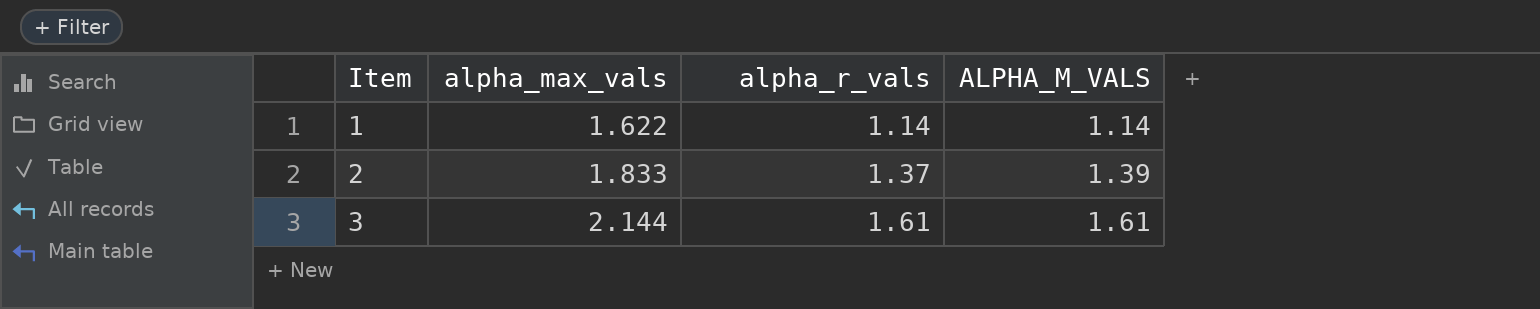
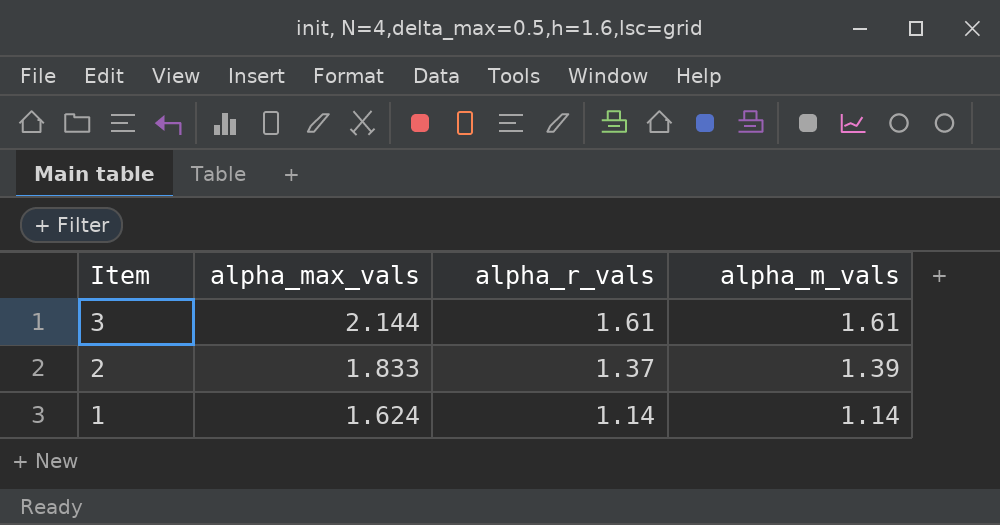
row order: Item ascending -> Item descending
column name: ALPHA_M_VALS -> alpha_m_vals
1 | alpha_max_vals: 1.622 -> 1.624

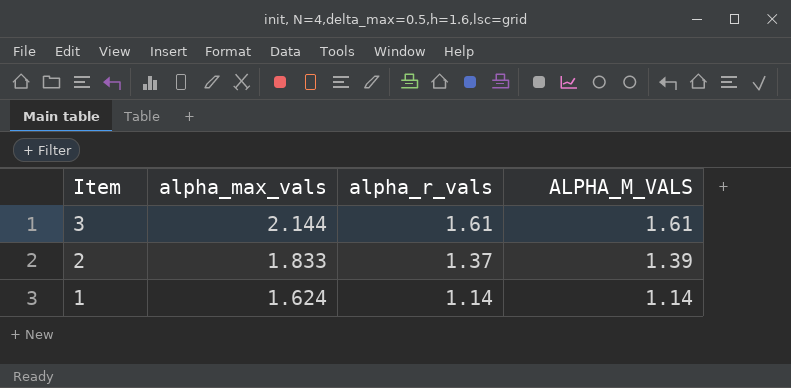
column name: alpha_m_vals -> ALPHA_M_VALS

